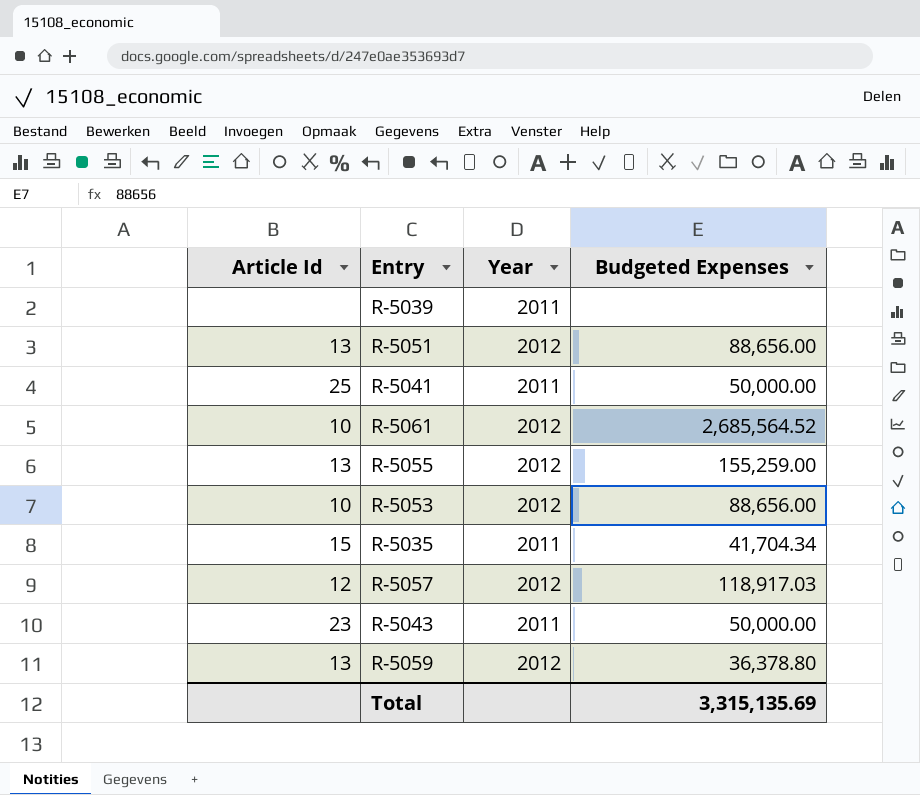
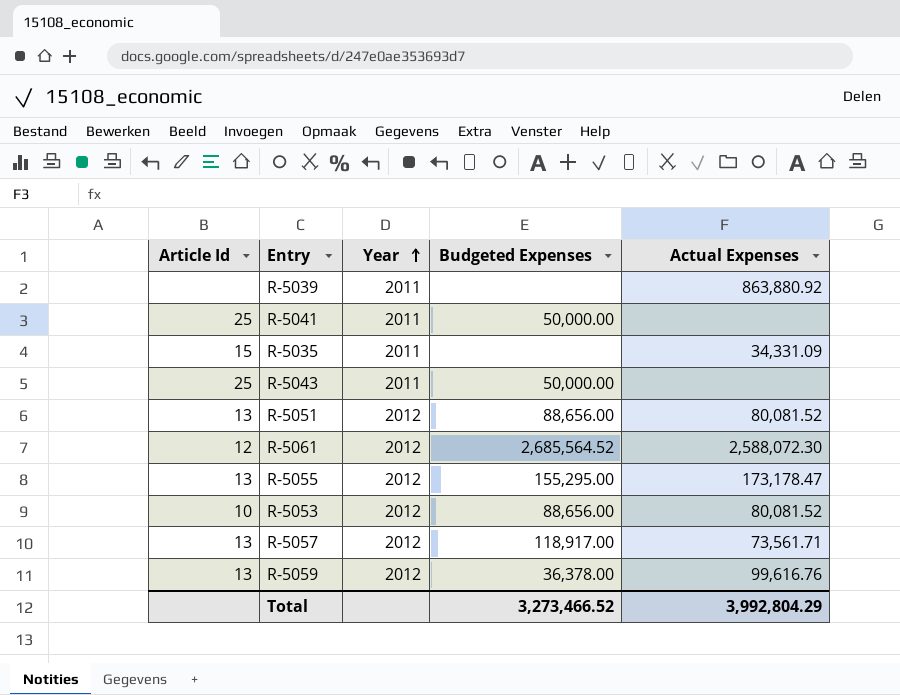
row order: none -> Year ascending
column Actual Expenses | position: none -> 5
R-5035 | Budgeted Expenses: 41,704.34 -> none
R-5043 | Article Id: 23 -> 25
R-5061 | Article Id: 10 -> 12
R-5055 | Budgeted Expenses: 155,259.00 -> 155,295.00
R-5057 | Article Id: 12 -> 13
R-5057 | Budgeted Expenses: 118,917.03 -> 118,917.00
R-5059 | Budgeted Expenses: 36,378.80 -> 36,378.00
Total | Budgeted Expenses: 3,315,135.69 -> 3,273,466.52

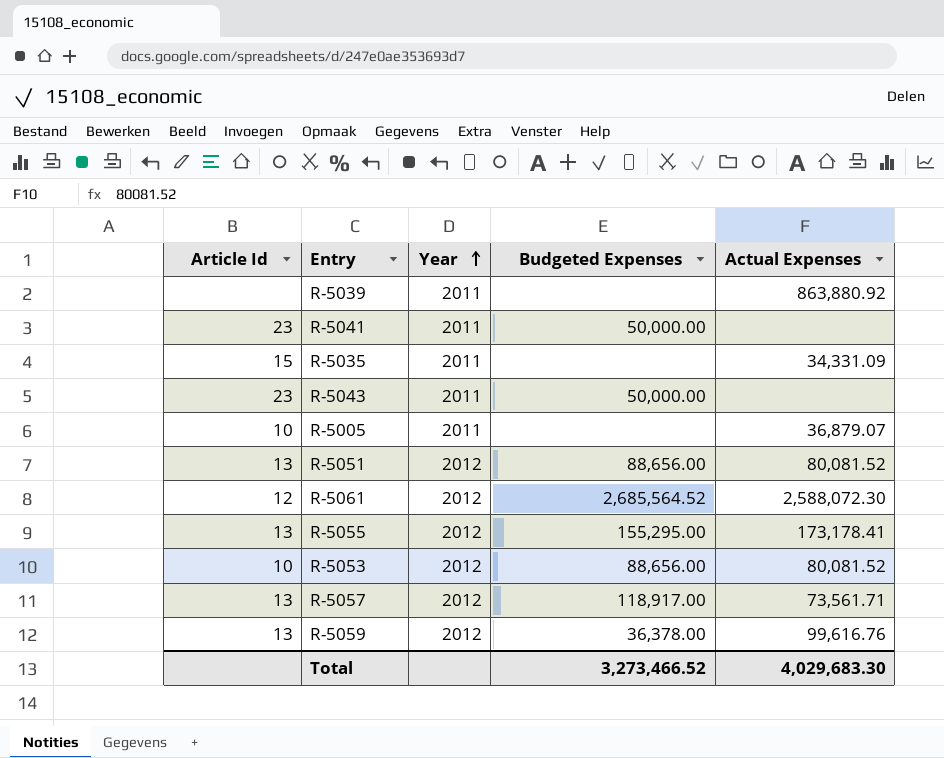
R-5041 | Article Id: 25 -> 23
R-5043 | Article Id: 25 -> 23
row R-5005: none -> 10 | 2011 | none | 36,879.07
R-5055 | Actual Expenses: 173,178.47 -> 173,178.41
Total | Actual Expenses: 3,992,804.29 -> 4,029,683.30

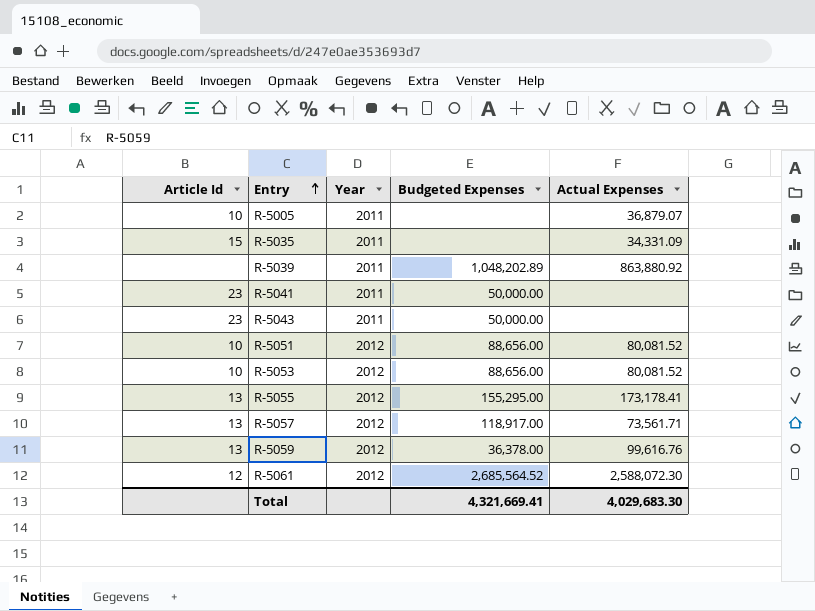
row order: Year ascending -> Entry ascending
R-5039 | Budgeted Expenses: none -> 1,048,202.89
R-5051 | Article Id: 13 -> 10
Total | Budgeted Expenses: 3,273,466.52 -> 4,321,669.41

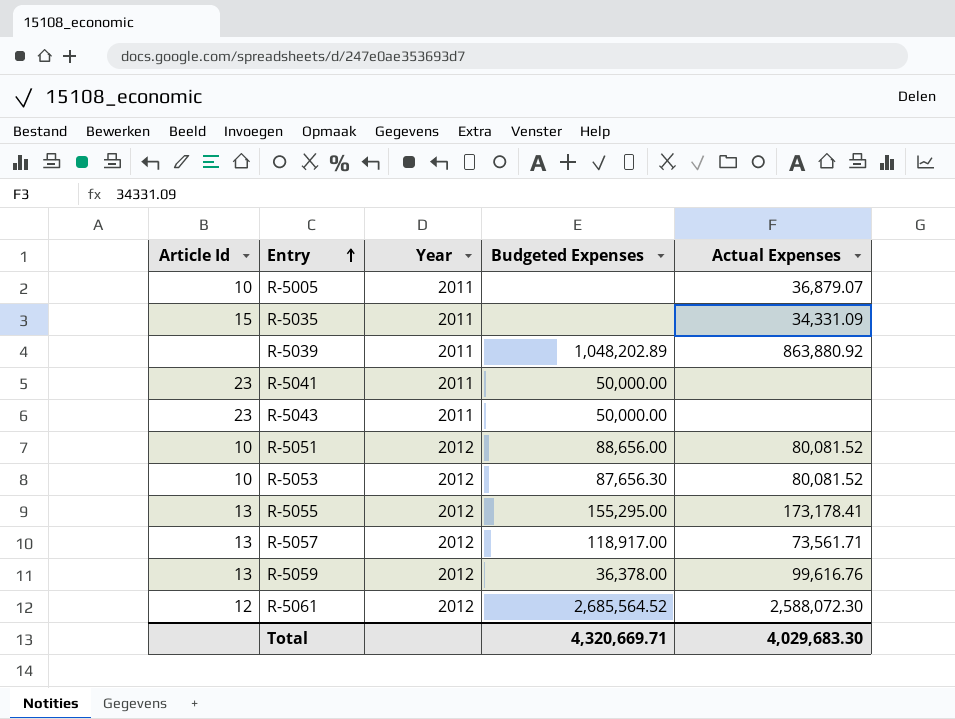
R-5053 | Budgeted Expenses: 88,656.00 -> 87,656.30
Total | Budgeted Expenses: 4,321,669.41 -> 4,320,669.71

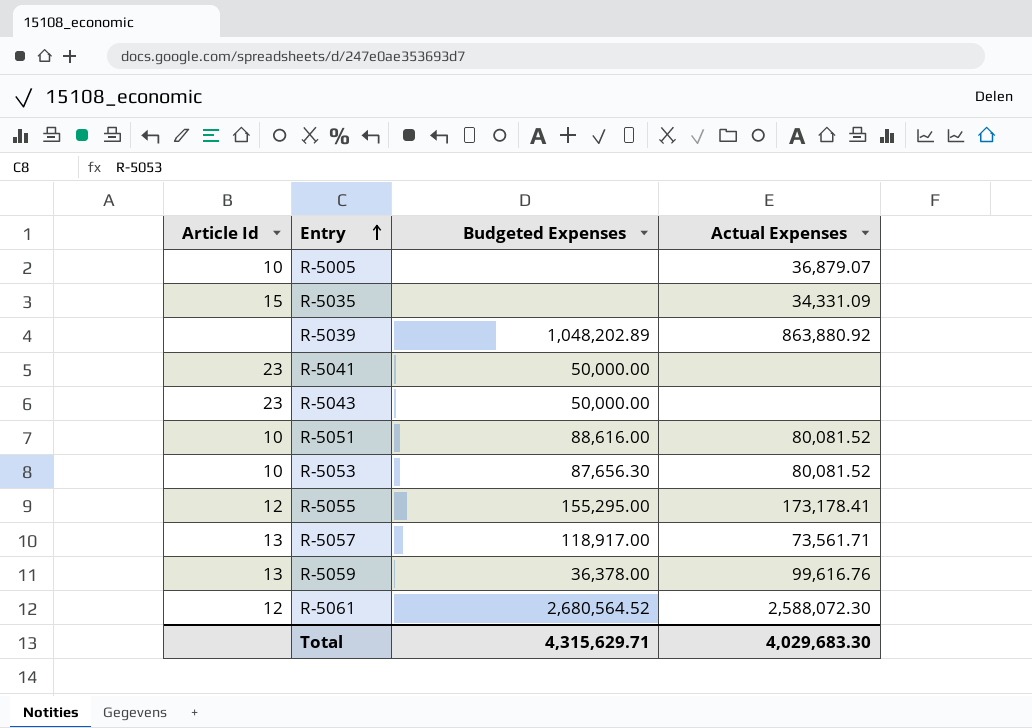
column Year | position: 3 -> none
R-5051 | Budgeted Expenses: 88,656.00 -> 88,616.00
R-5055 | Article Id: 13 -> 12
R-5061 | Budgeted Expenses: 2,685,564.52 -> 2,680,564.52
Total | Budgeted Expenses: 4,320,669.71 -> 4,315,629.71

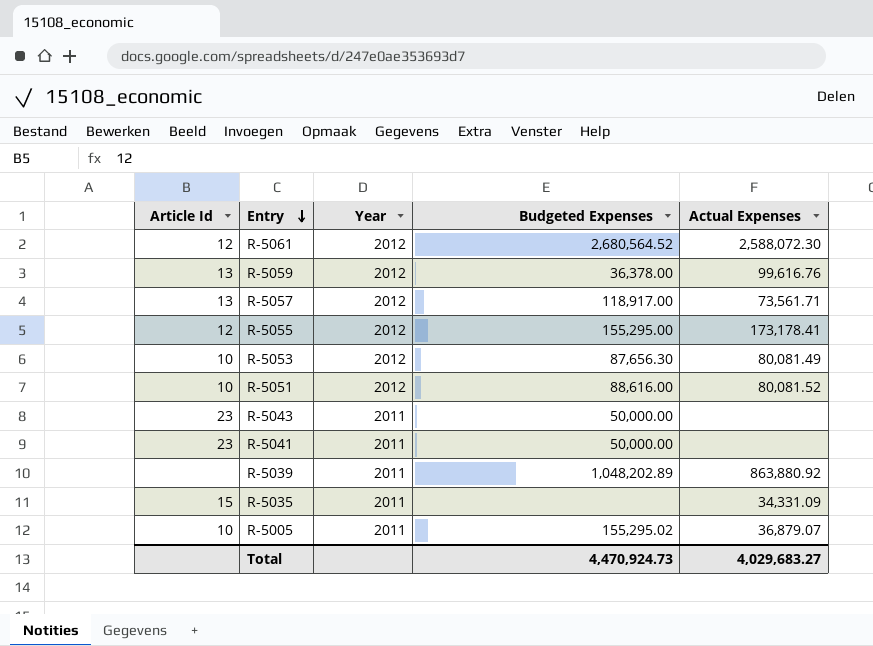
row order: Entry ascending -> Entry descending
column Year | position: none -> 3
R-5053 | Actual Expenses: 80,081.52 -> 80,081.49
R-5005 | Budgeted Expenses: none -> 155,295.02
Total | Budgeted Expenses: 4,315,629.71 -> 4,470,924.73
Total | Actual Expenses: 4,029,683.30 -> 4,029,683.27

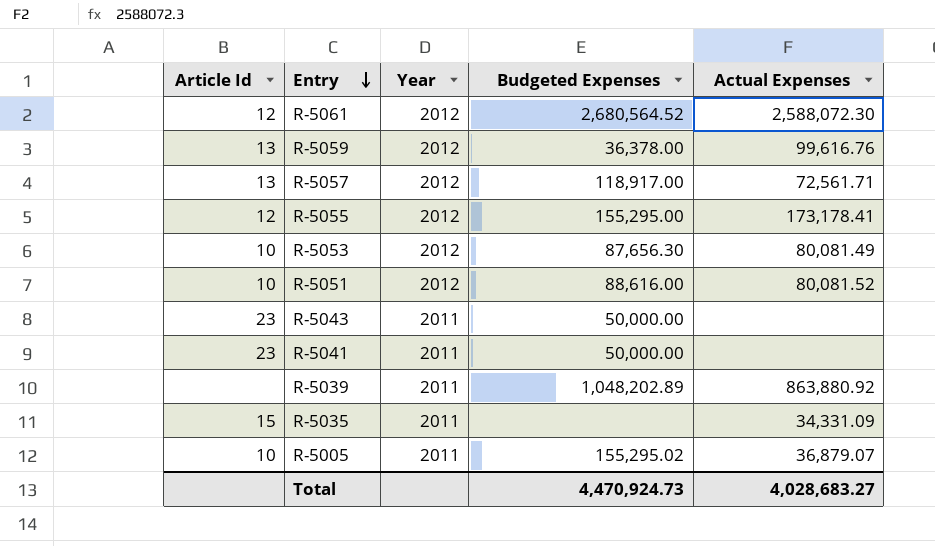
R-5057 | Actual Expenses: 73,561.71 -> 72,561.71
Total | Actual Expenses: 4,029,683.27 -> 4,028,683.27

